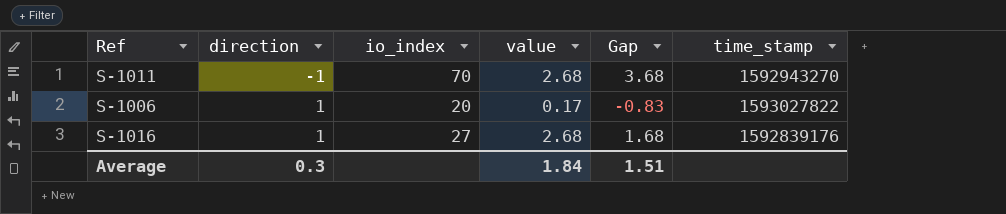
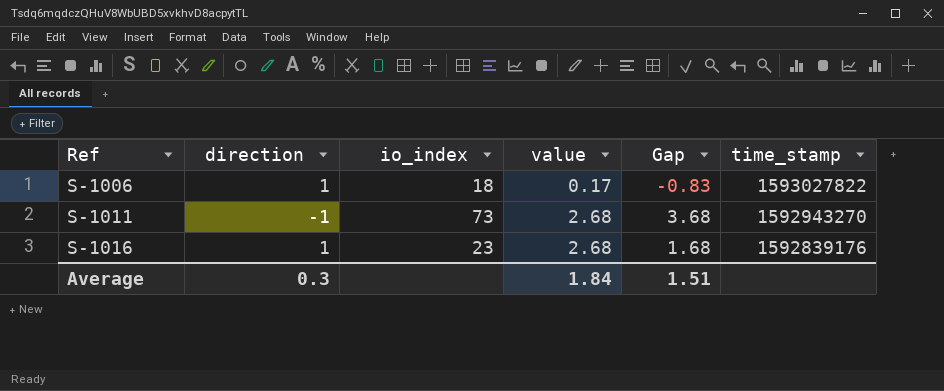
row order: direction ascending -> Ref ascending
S-1006 | io_index: 20 -> 18
S-1011 | io_index: 70 -> 73
S-1016 | io_index: 27 -> 23

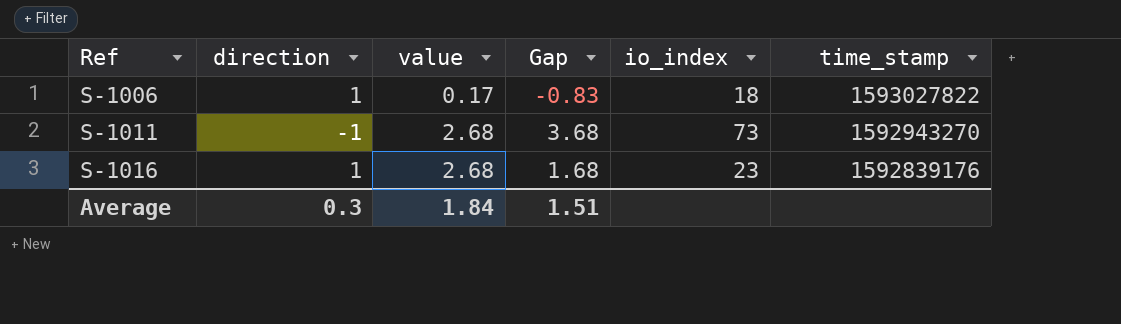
column io_index | position: 3 -> 5

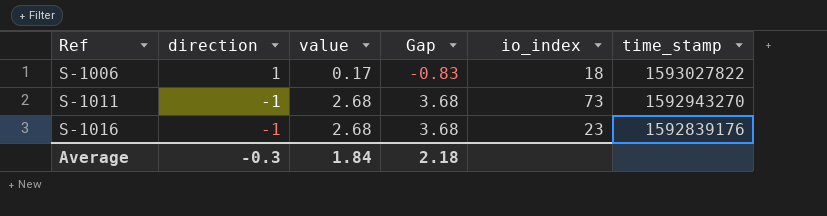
S-1016 | direction: 1 -> -1
S-1016 | Gap: 1.68 -> 3.68
Average | direction: 0.3 -> -0.3
Average | Gap: 1.51 -> 2.18

